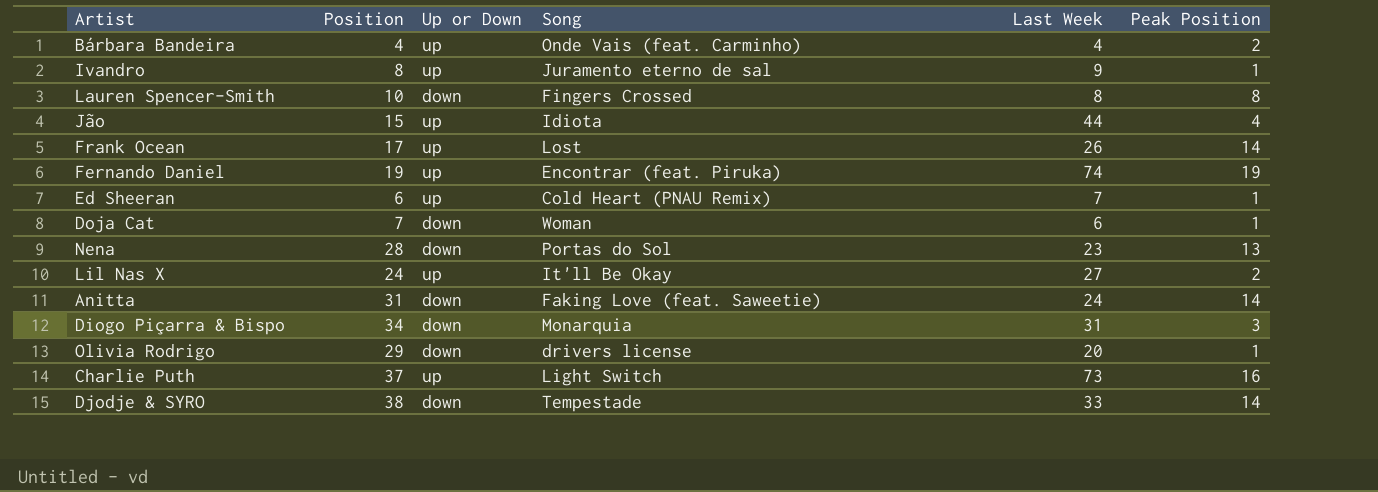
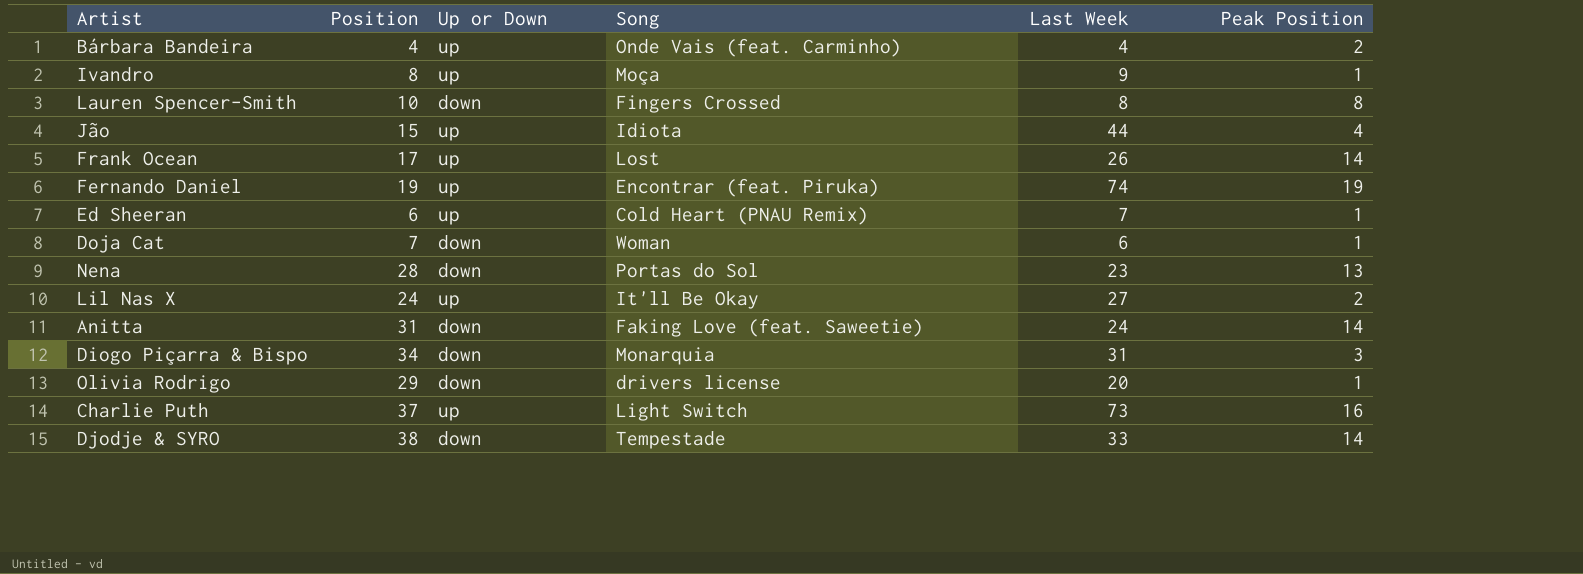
Ivandro | Song: Juramento eterno de sal -> Moça

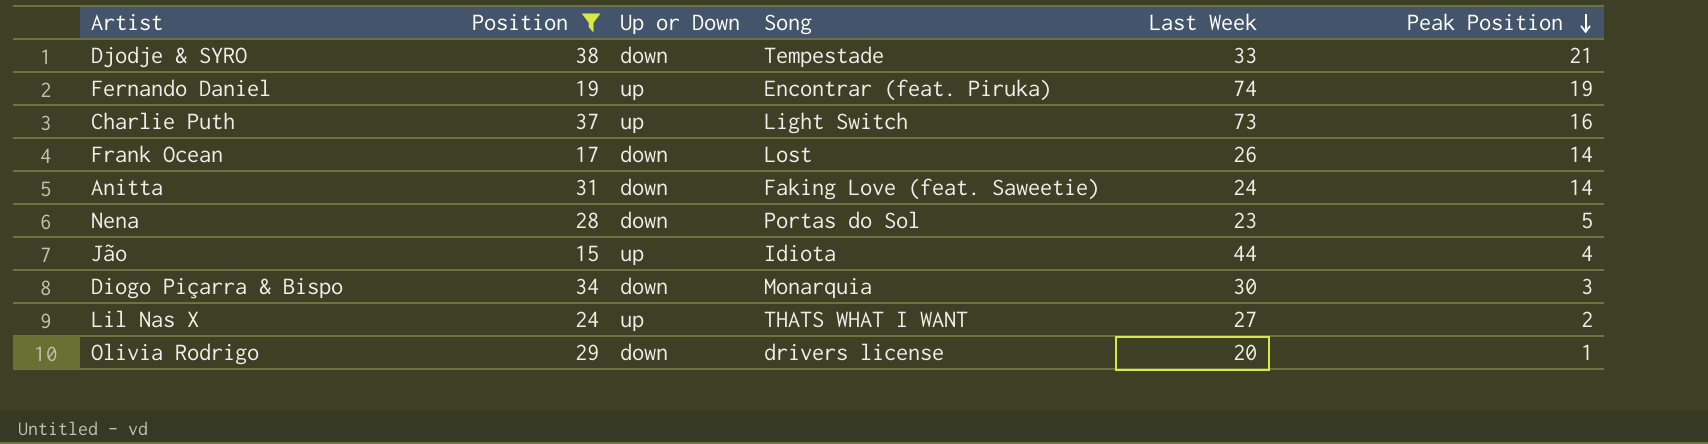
filter: none -> Position >= 15
row order: none -> Peak Position descending
Djodje & SYRO | Peak Position: 14 -> 21
Frank Ocean | Up or Down: up -> down
Nena | Peak Position: 13 -> 5
Diogo Piçarra & Bispo | Last Week: 31 -> 30
Lil Nas X | Song: It'll Be Okay -> THATS WHAT I WANT

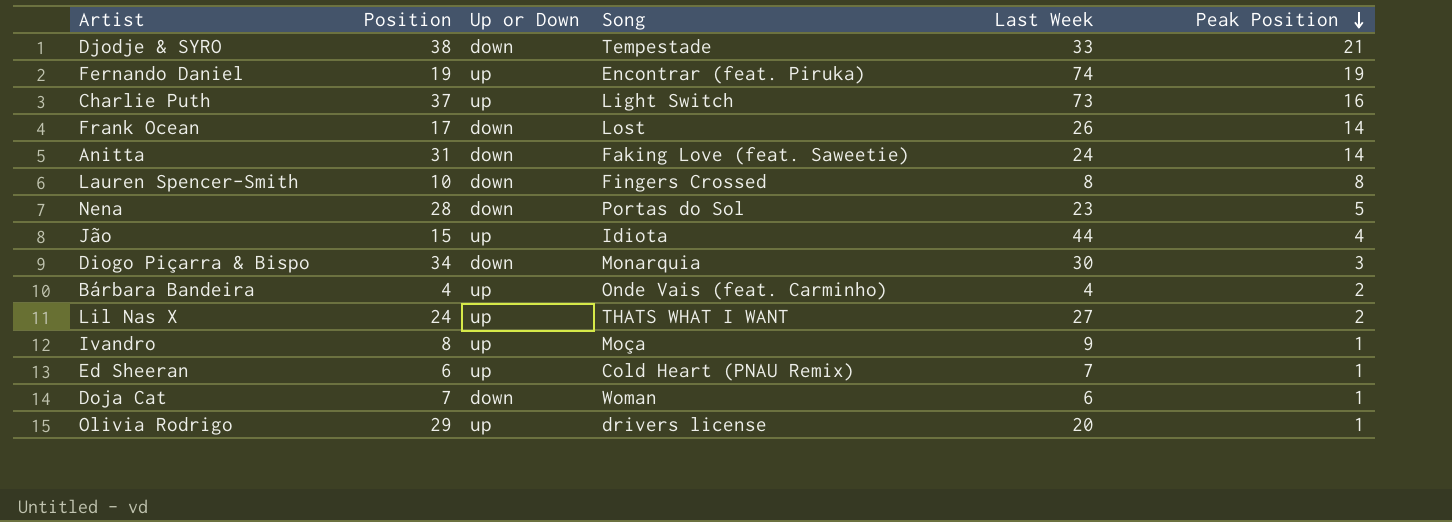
filter: Position >= 15 -> none
Olivia Rodrigo | Up or Down: down -> up

